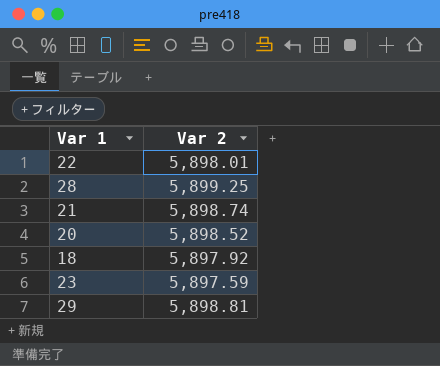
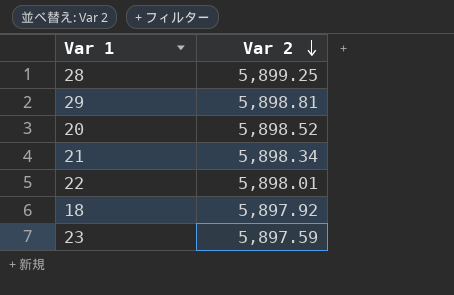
row order: none -> Var 2 descending
21 | Var 2: 5,898.74 -> 5,898.34

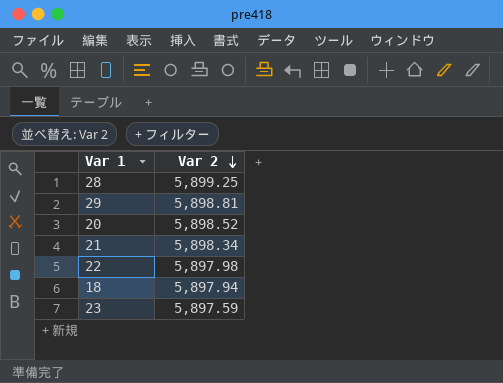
22 | Var 2: 5,898.01 -> 5,897.98
18 | Var 2: 5,897.92 -> 5,897.94

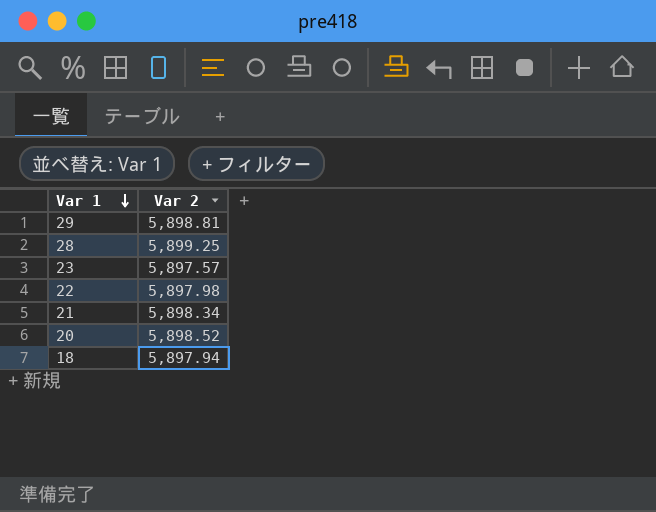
row order: Var 2 descending -> Var 1 descending
23 | Var 2: 5,897.59 -> 5,897.57

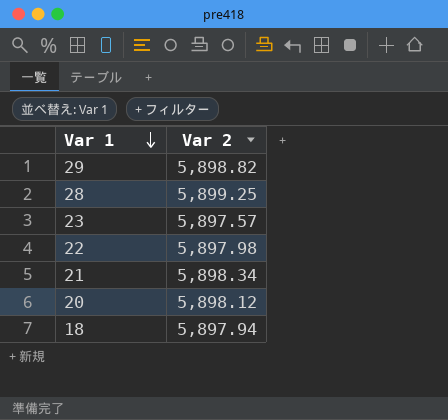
29 | Var 2: 5,898.81 -> 5,898.82
20 | Var 2: 5,898.52 -> 5,898.12

